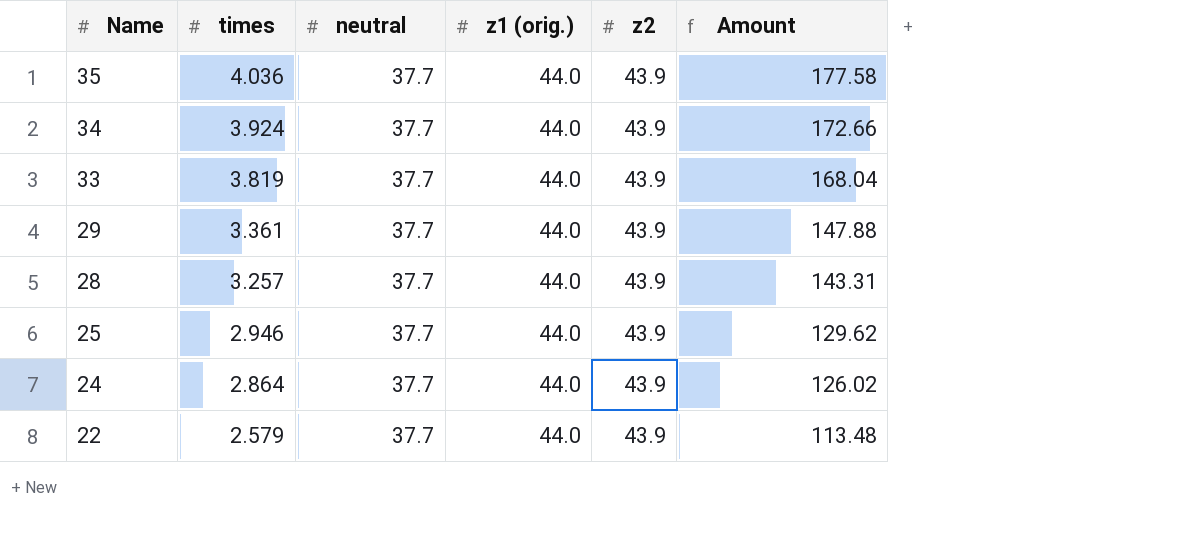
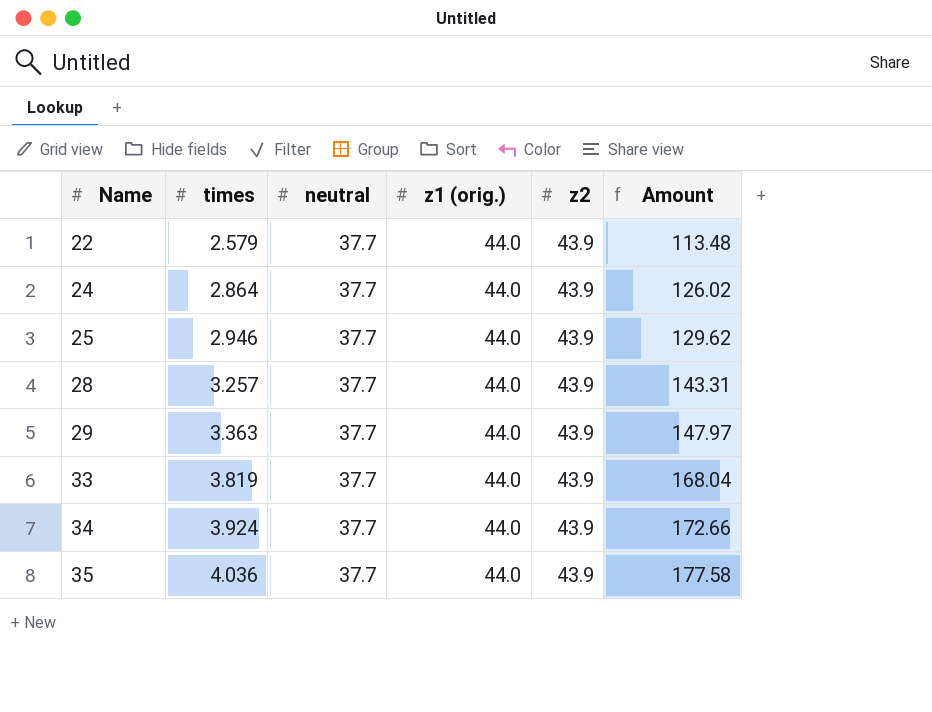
row order: Name descending -> Name ascending
29 | times: 3.361 -> 3.363
29 | Amount: 147.88 -> 147.97

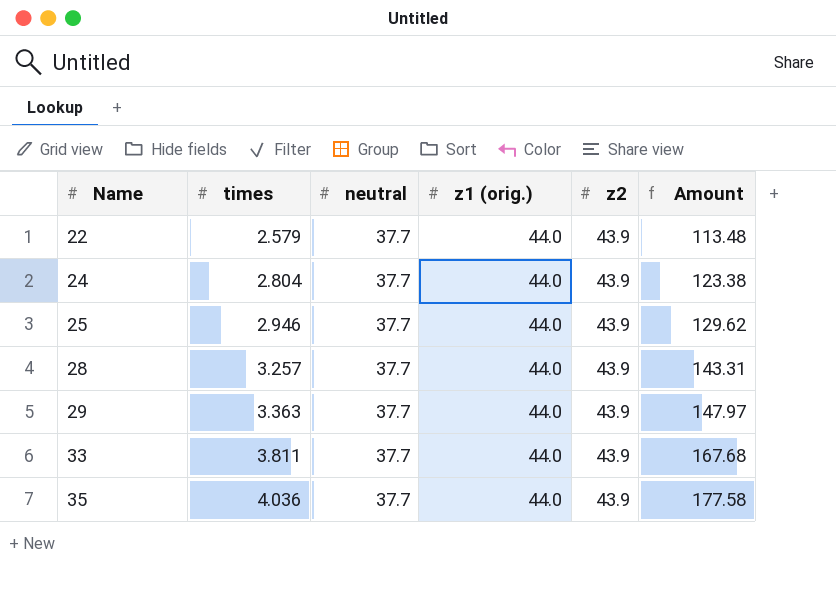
row 34: 3.924 | 37.7 | 44.0 | 43.9 | 172.66 -> none
24 | times: 2.864 -> 2.804
24 | Amount: 126.02 -> 123.38
33 | times: 3.819 -> 3.811
33 | Amount: 168.04 -> 167.68

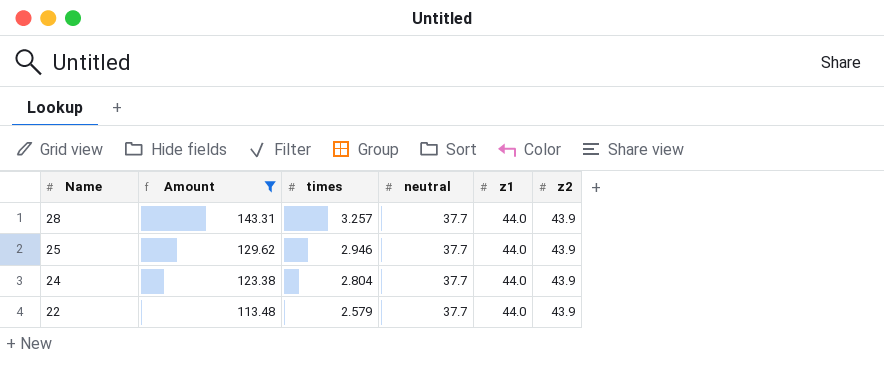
filter: none -> Amount <= 143.31
row order: Name ascending -> Name descending
column Amount | position: 6 -> 2
column name: z1 (orig.) -> z1

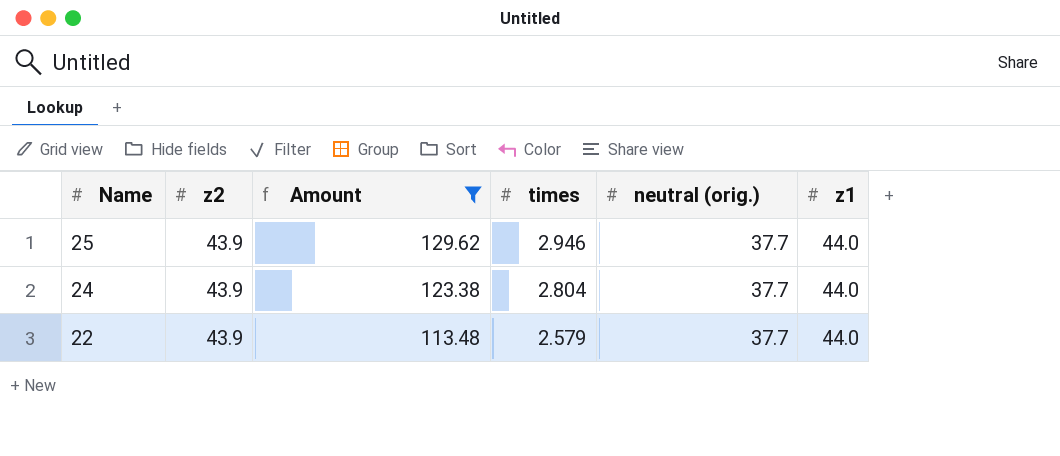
column z2 | position: 6 -> 2
column name: neutral -> neutral (orig.)
row 28: 143.31 | 3.257 | 37.7 | 44.0 | 43.9 -> none

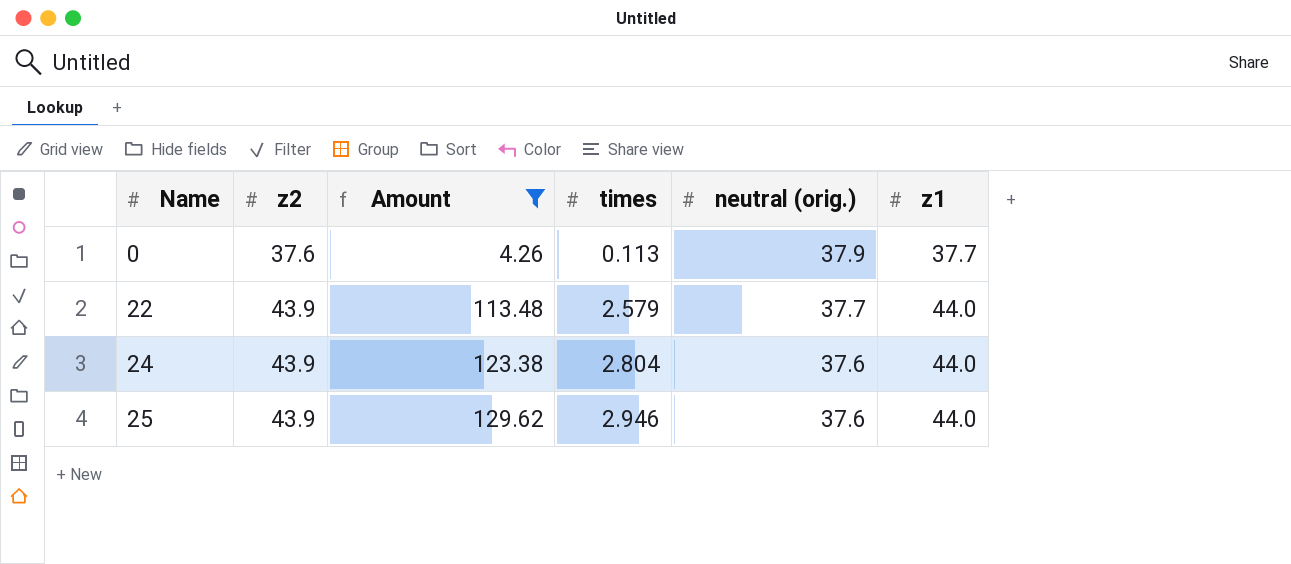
row order: Name descending -> Name ascending
row 0: none -> 37.6 | 4.26 | 0.113 | 37.9 | 37.7
24 | neutral (orig.): 37.7 -> 37.6
25 | neutral (orig.): 37.7 -> 37.6

